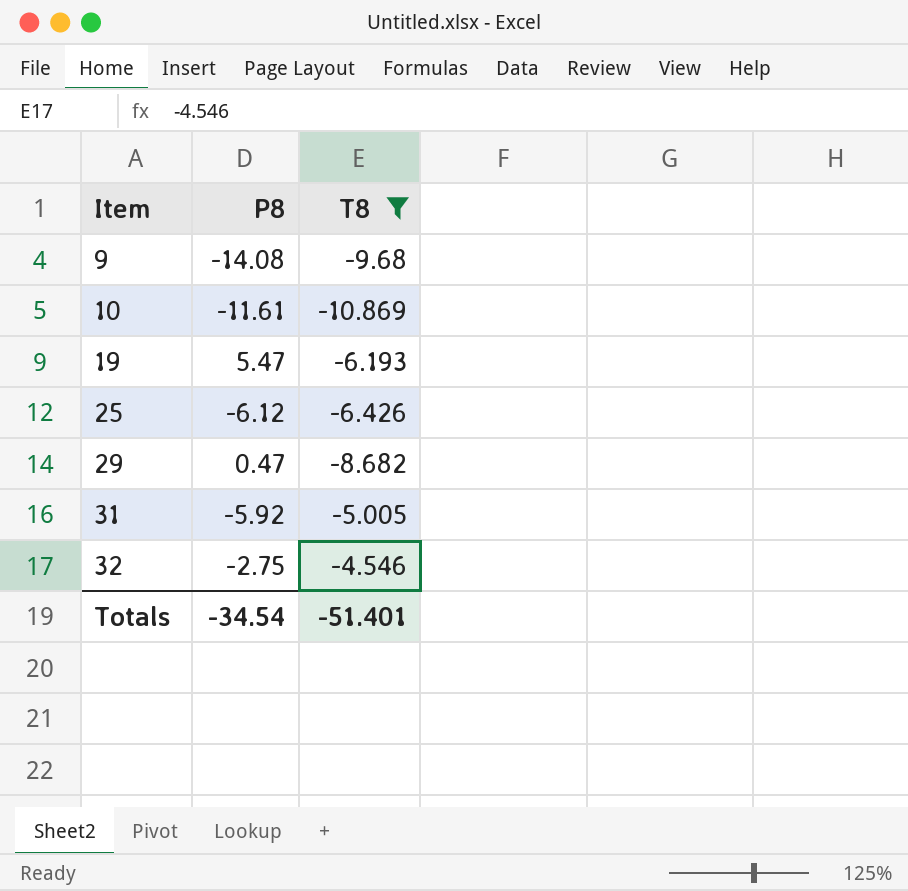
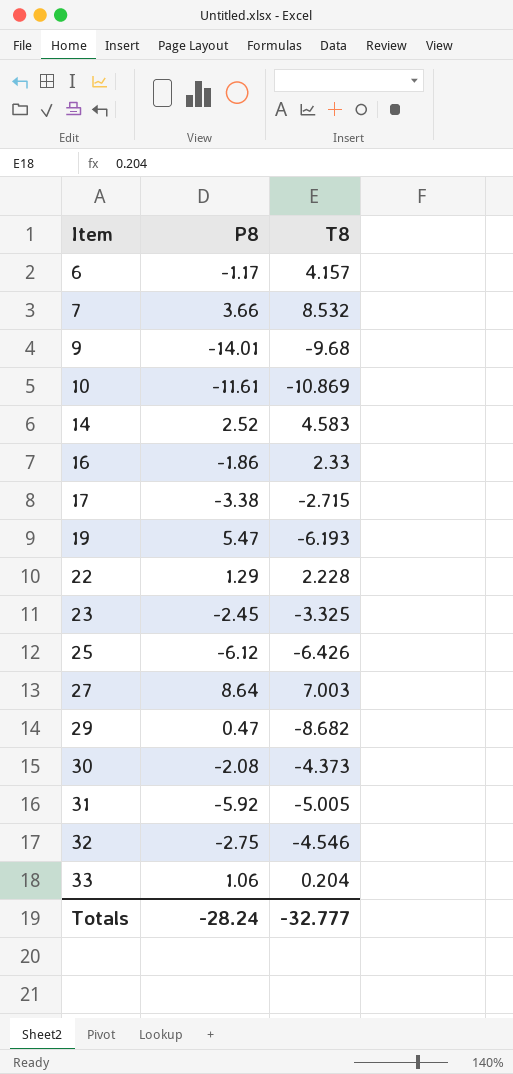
filter: T8 <= -4.546 -> none
9 | P8: -14.08 -> -14.01
Totals | P8: -34.54 -> -28.24
Totals | T8: -51.401 -> -32.777

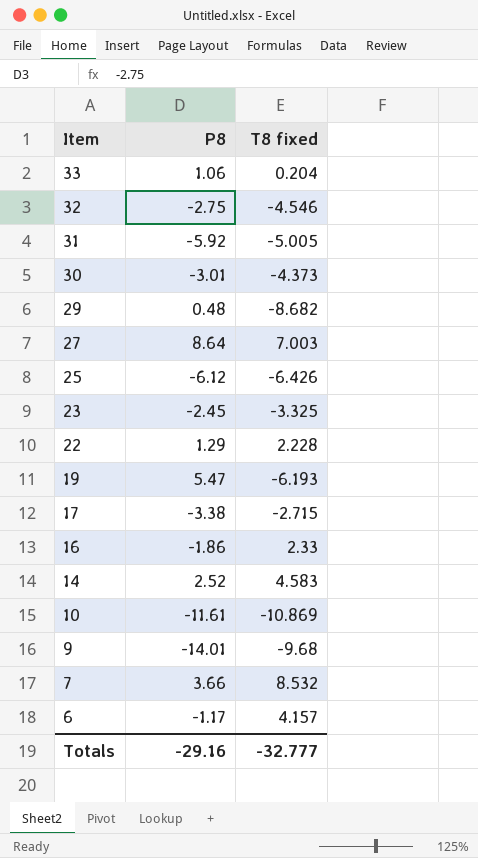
row order: Item ascending -> Item descending
column name: T8 -> T8 fixed
30 | P8: -2.08 -> -3.01
29 | P8: 0.47 -> 0.48
Totals | P8: -28.24 -> -29.16

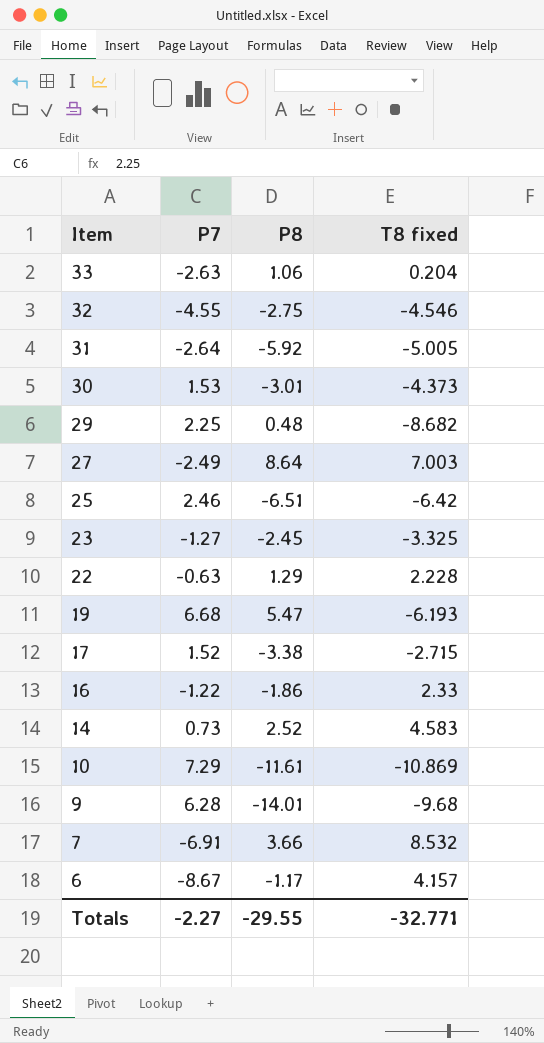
column P7 | position: none -> 2
25 | P8: -6.12 -> -6.51
25 | T8 fixed: -6.426 -> -6.42
Totals | P8: -29.16 -> -29.55
Totals | T8 fixed: -32.777 -> -32.771

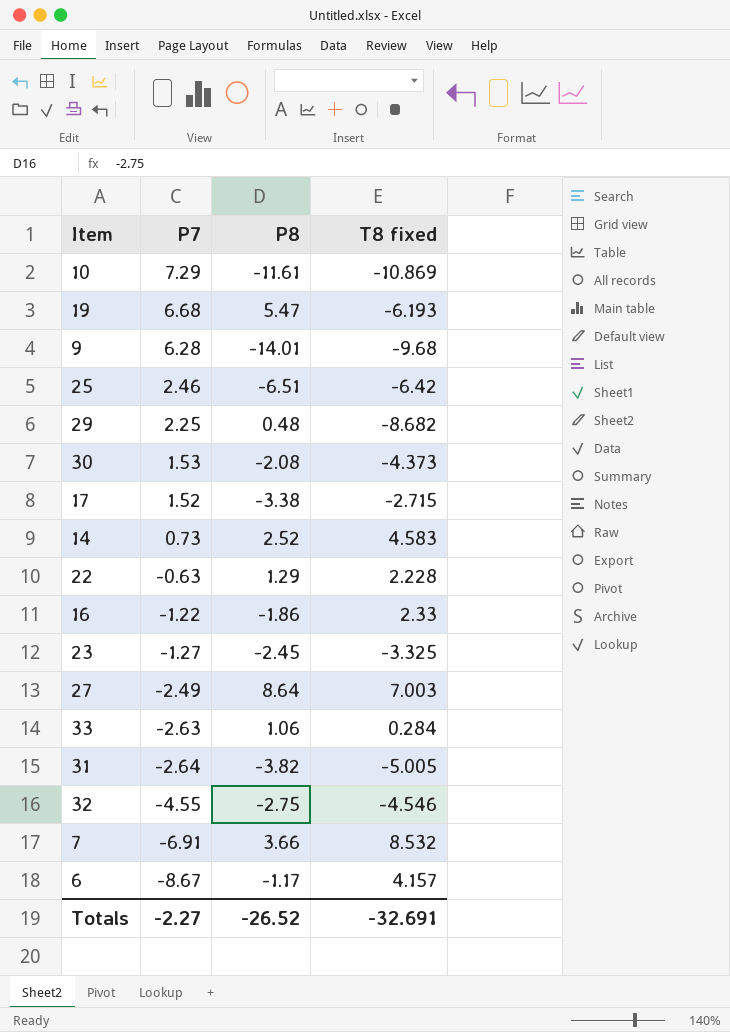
row order: Item descending -> P7 descending
30 | P8: -3.01 -> -2.08
33 | T8 fixed: 0.204 -> 0.284
31 | P8: -5.92 -> -3.82
Totals | P8: -29.55 -> -26.52
Totals | T8 fixed: -32.771 -> -32.691

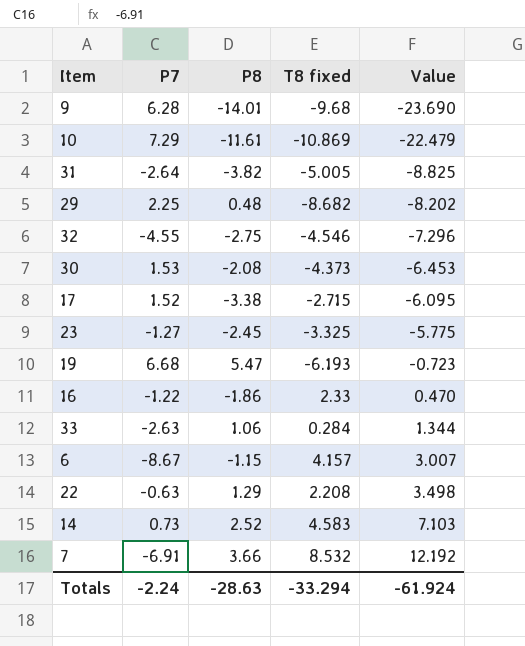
row order: P7 descending -> Value ascending
column Value | formula: none -> [P8] + [T8 fixed]
row 25: 2.46 | -6.51 | -6.42 -> none
row 27: -2.49 | 8.64 | 7.003 -> none
6 | P8: -1.17 -> -1.15
22 | T8 fixed: 2.228 -> 2.208
Totals | P7: -2.27 -> -2.24
Totals | P8: -26.52 -> -28.63
Totals | T8 fixed: -32.691 -> -33.294

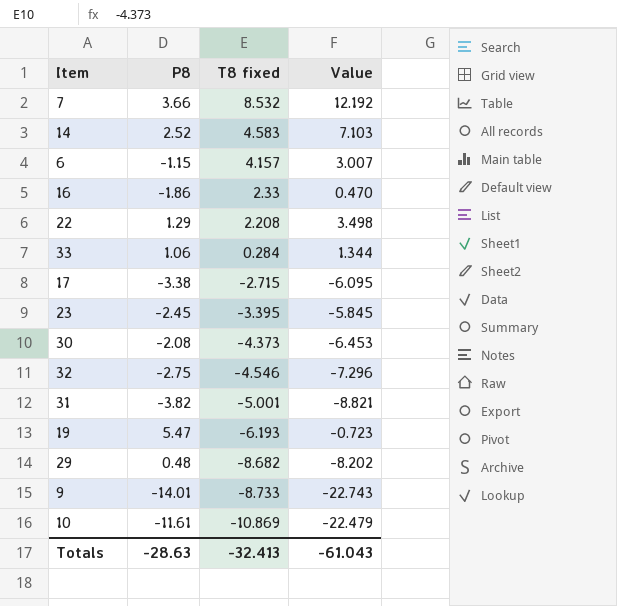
row order: Value ascending -> T8 fixed descending
column P7 | position: 2 -> none
23 | T8 fixed: -3.325 -> -3.395
23 | Value: -5.775 -> -5.845
31 | T8 fixed: -5.005 -> -5.001
31 | Value: -8.825 -> -8.821
9 | T8 fixed: -9.68 -> -8.733
9 | Value: -23.690 -> -22.743
Totals | T8 fixed: -33.294 -> -32.413
Totals | Value: -61.924 -> -61.043

